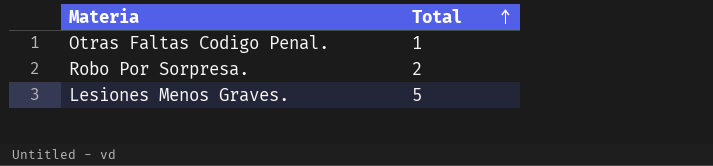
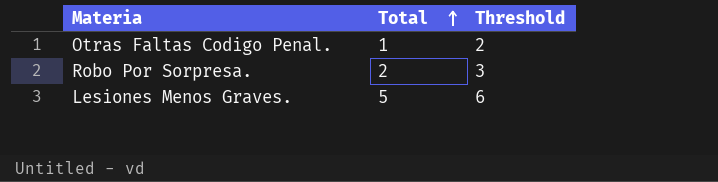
column Threshold | formula: none -> [Total] + 1

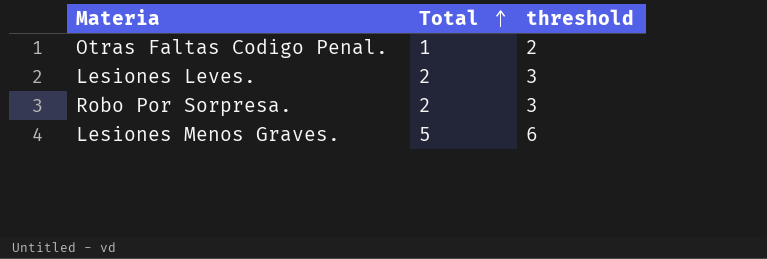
column name: Threshold -> threshold
row Lesiones Leves.: none -> 2 | 3

